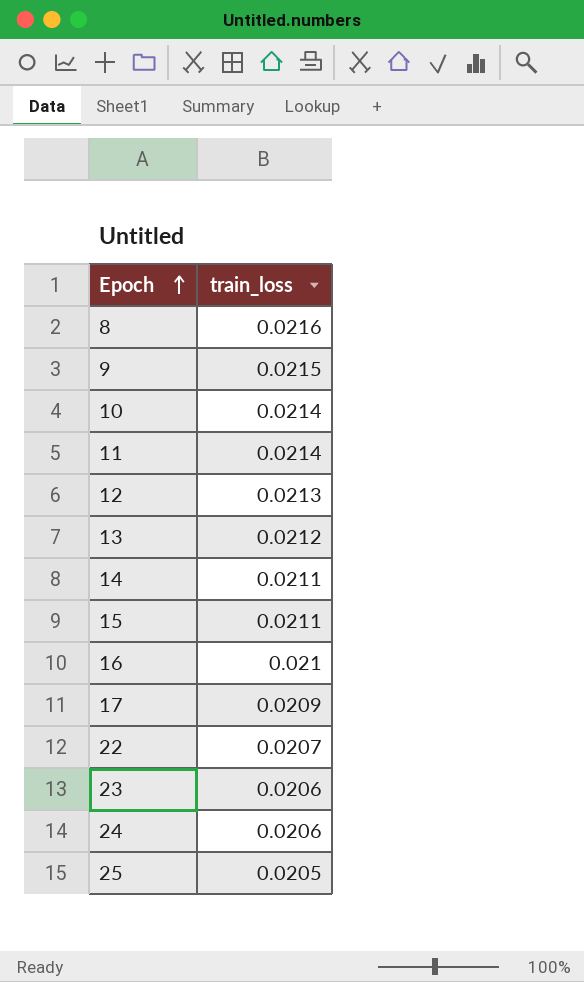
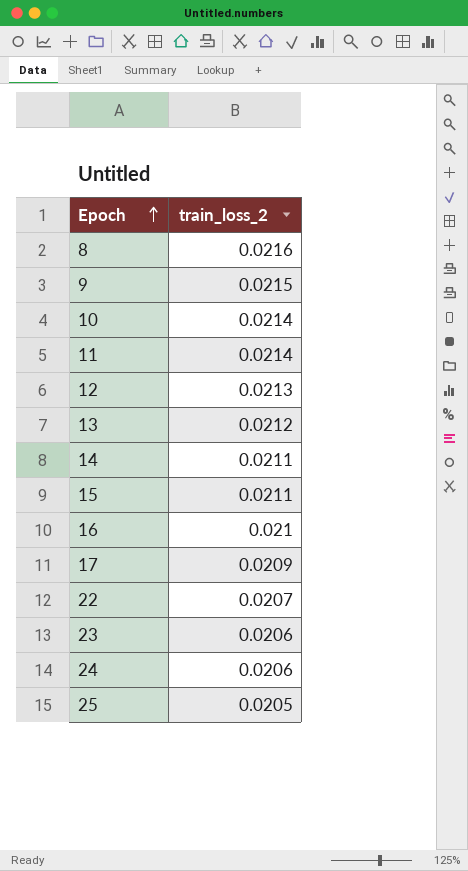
column name: train_loss -> train_loss_2

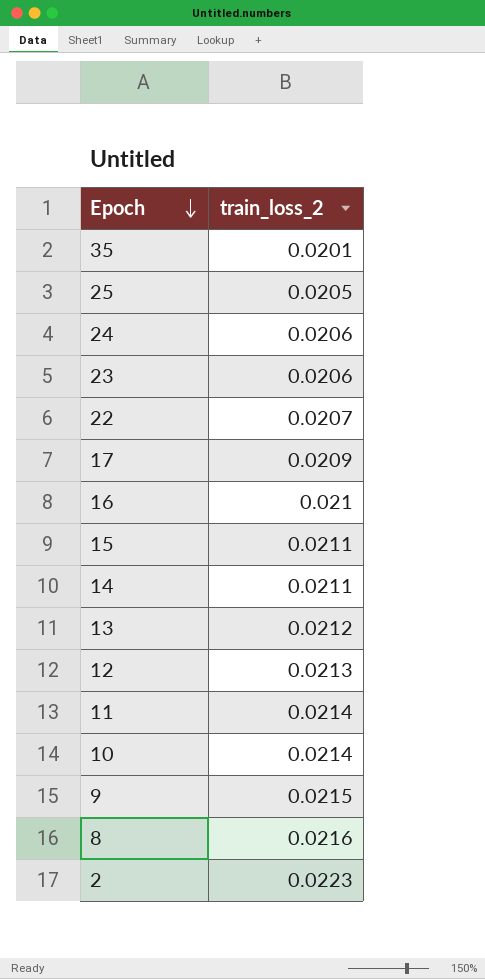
row order: Epoch ascending -> Epoch descending
row 35: none -> 0.0201
row 2: none -> 0.0223

